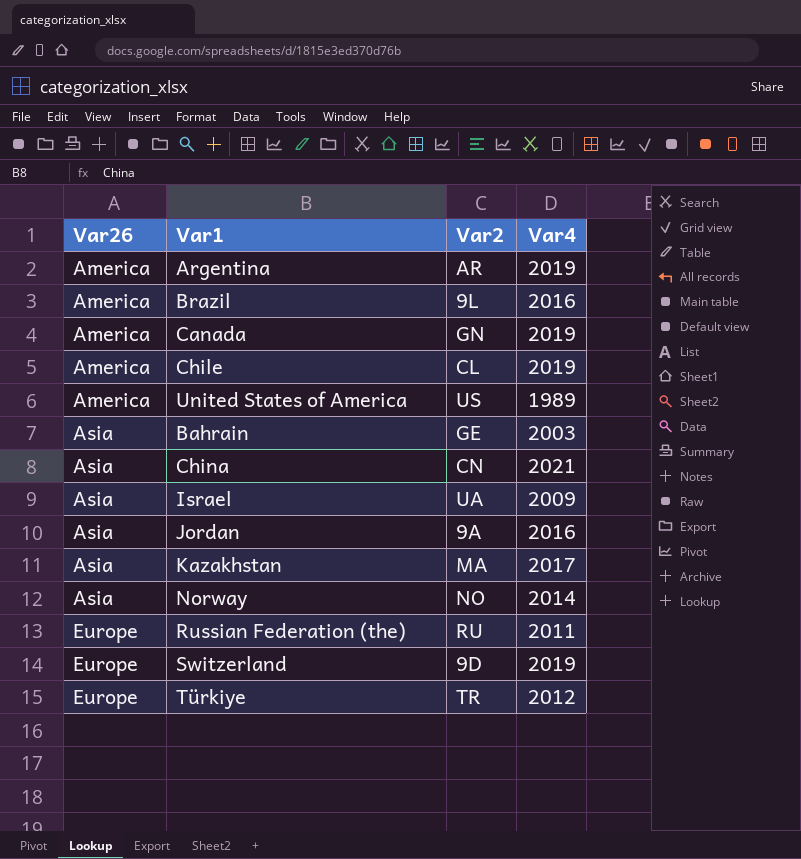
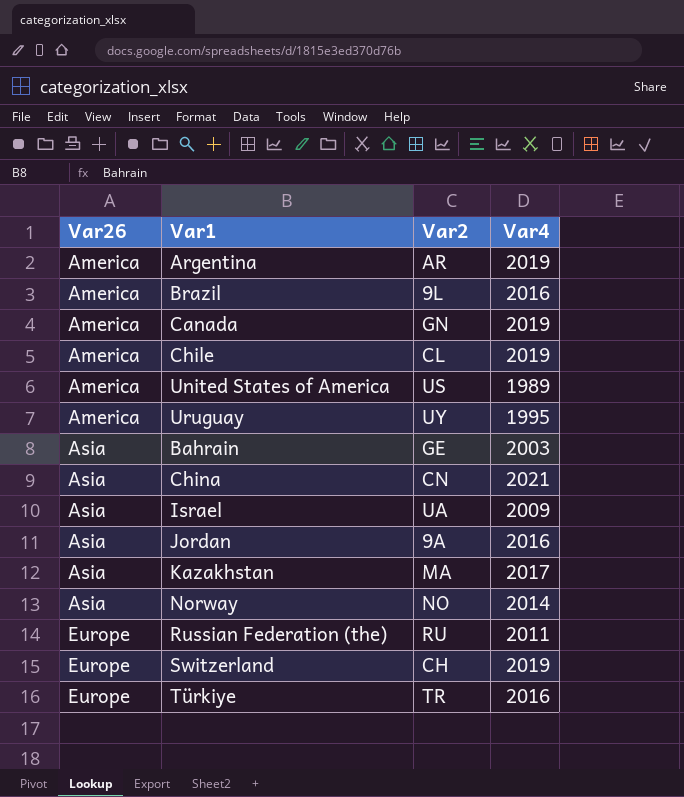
row Uruguay: none -> America | UY | 1995
Switzerland | Var2: 9D -> CH
Türkiye | Var4: 2012 -> 2016

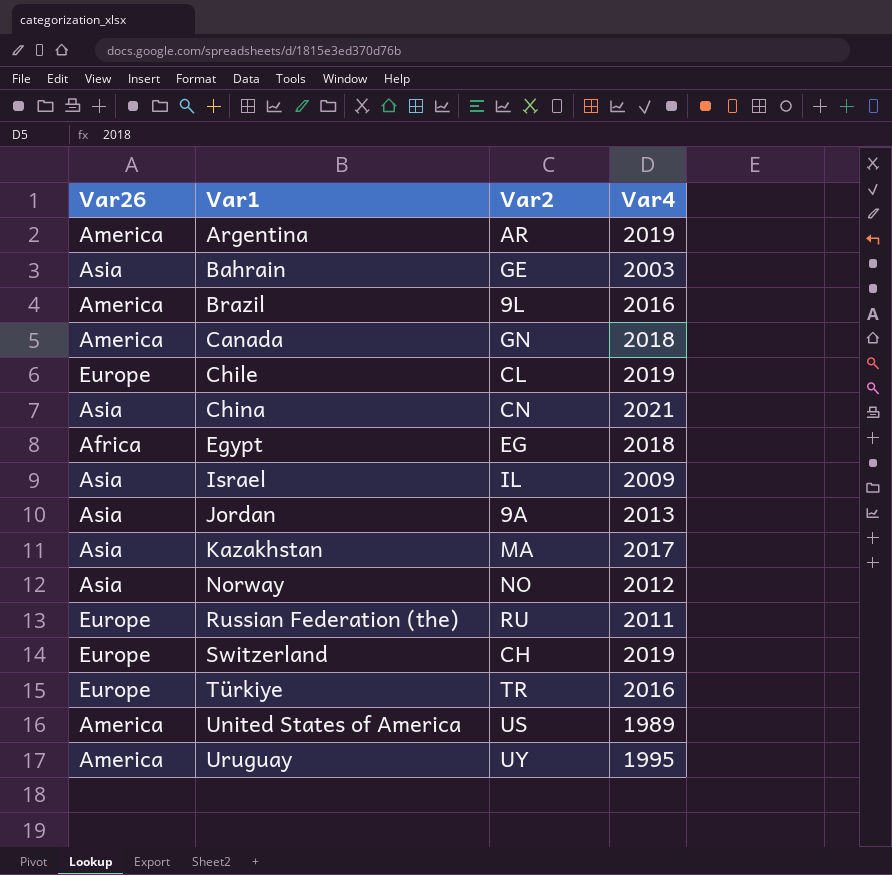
row order: Var26 ascending -> Var1 ascending
Canada | Var4: 2019 -> 2018
Chile | Var26: America -> Europe
row Egypt: none -> Africa | EG | 2018
Israel | Var2: UA -> IL
Jordan | Var4: 2016 -> 2013
Norway | Var4: 2014 -> 2012

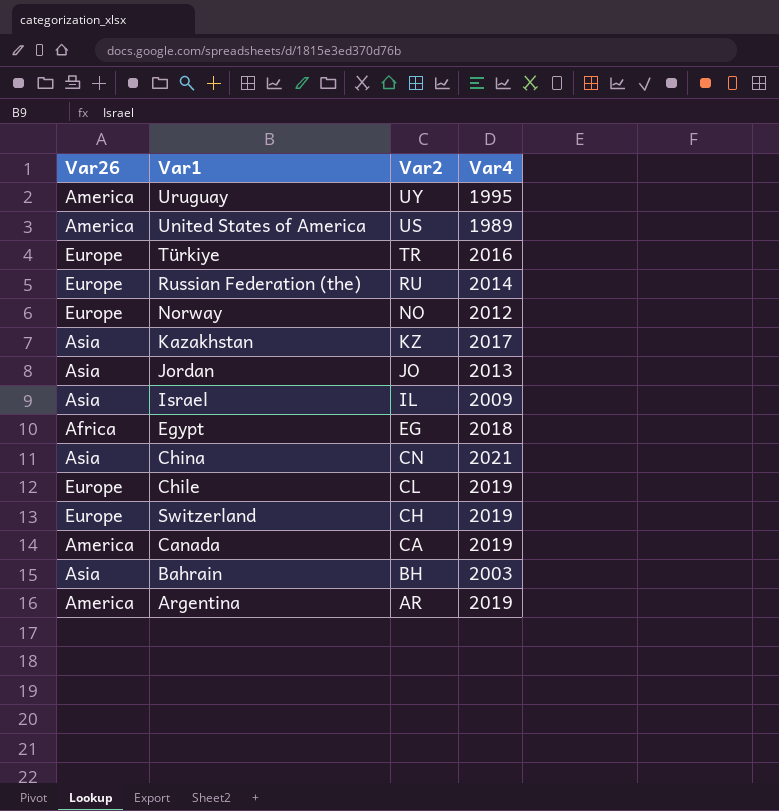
row order: Var1 ascending -> Var2 descending
row Brazil: America | 9L | 2016 -> none
Russian Federation (the) | Var4: 2011 -> 2014
Norway | Var26: Asia -> Europe
Kazakhstan | Var2: MA -> KZ
Jordan | Var2: 9A -> JO
Canada | Var2: GN -> CA
Canada | Var4: 2018 -> 2019
Bahrain | Var2: GE -> BH

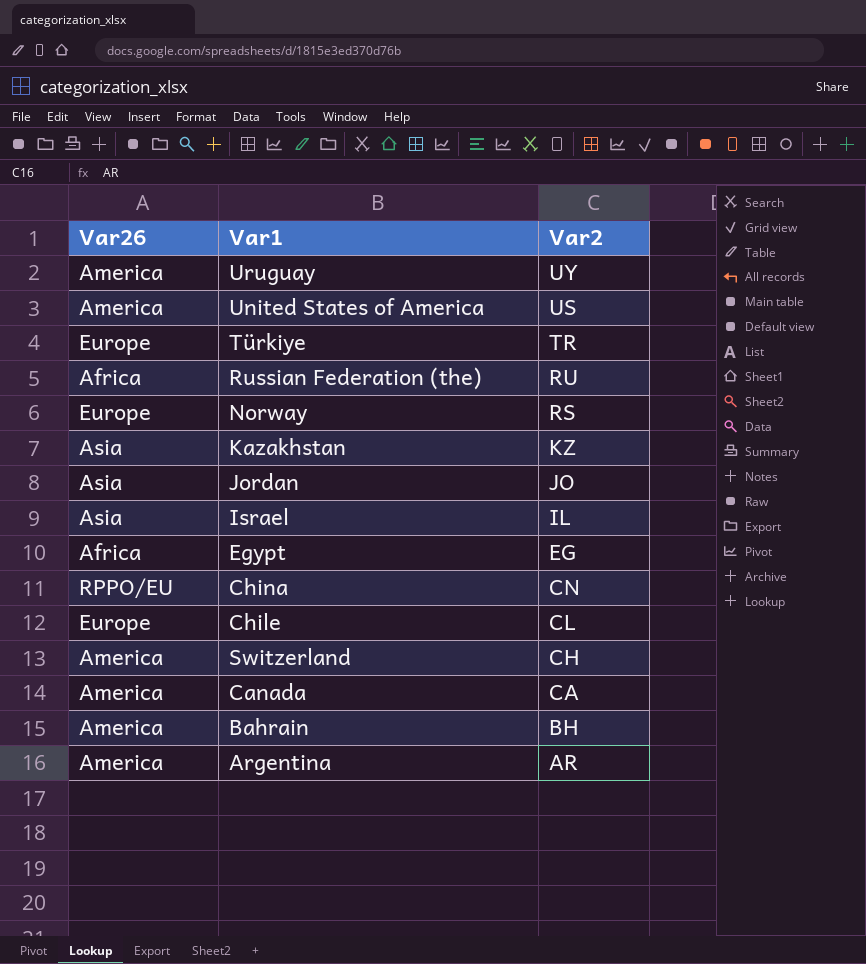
column Var4 | position: 4 -> none
Russian Federation (the) | Var26: Europe -> Africa
Norway | Var2: NO -> RS
China | Var26: Asia -> RPPO/EU
Switzerland | Var26: Europe -> America
Bahrain | Var26: Asia -> America

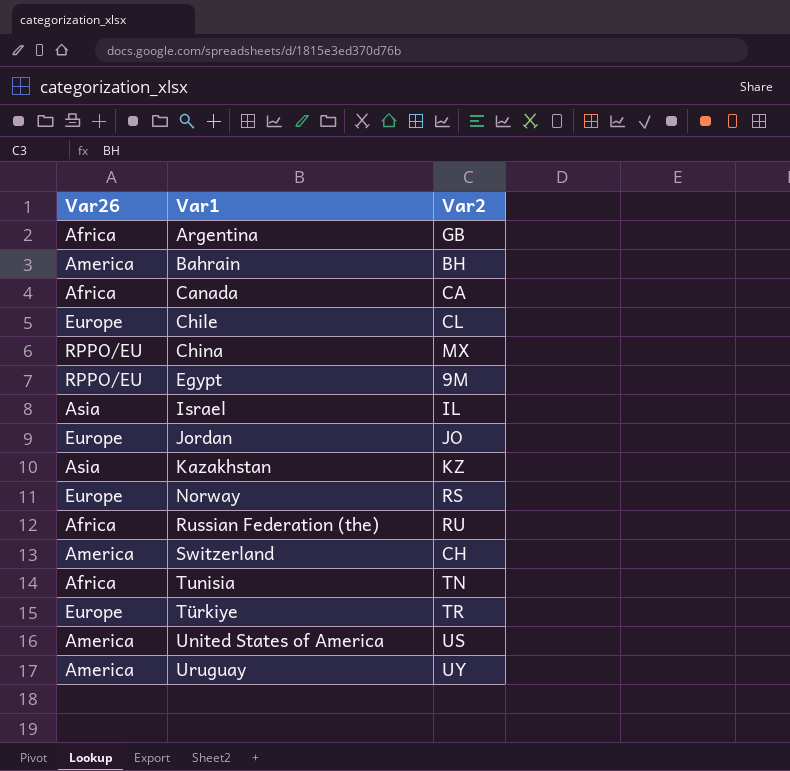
row order: Var2 descending -> Var1 ascending
Argentina | Var26: America -> Africa
Argentina | Var2: AR -> GB
Canada | Var26: America -> Africa
China | Var2: CN -> MX
Egypt | Var26: Africa -> RPPO/EU
Egypt | Var2: EG -> 9M
Jordan | Var26: Asia -> Europe
row Tunisia: none -> Africa | TN

